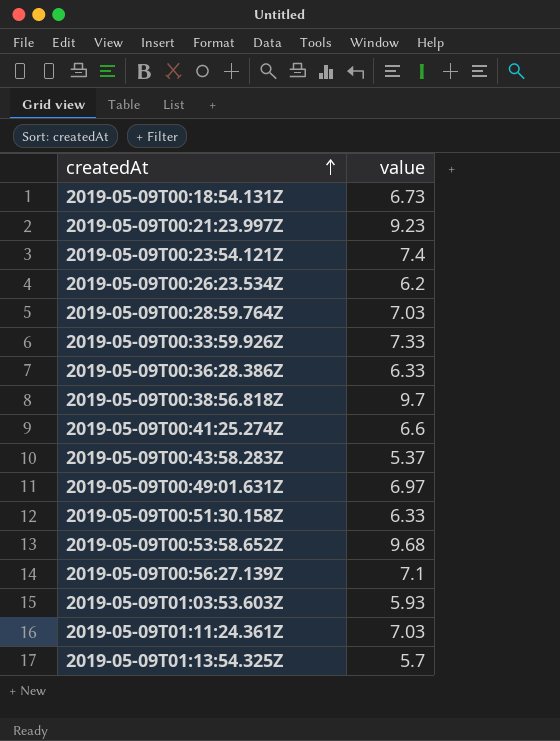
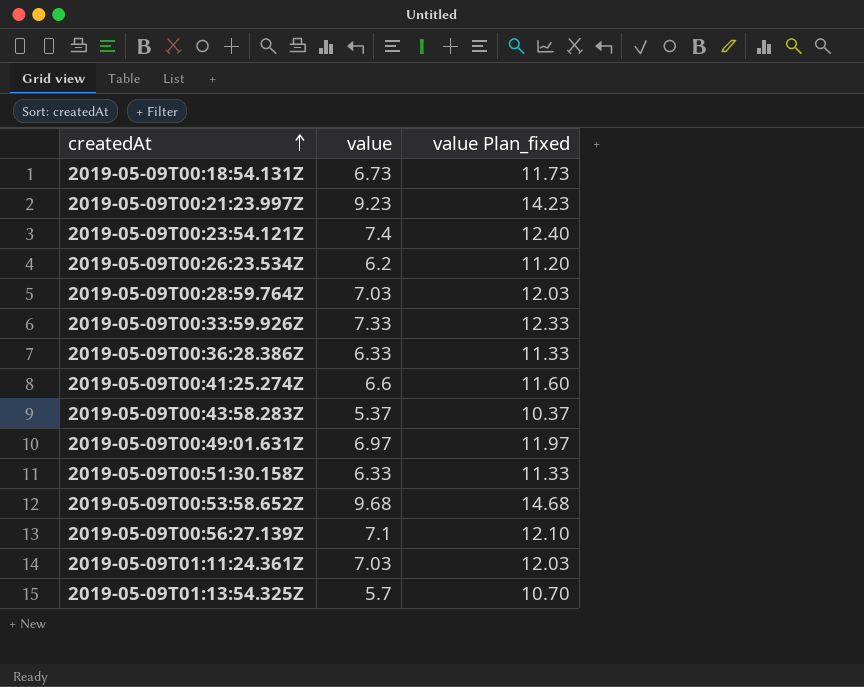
column value Plan_fixed | formula: none -> [value] + 5
row 2019-05-09T00:38:56.818Z: 9.7 -> none
row 2019-05-09T01:03:53.603Z: 5.93 -> none

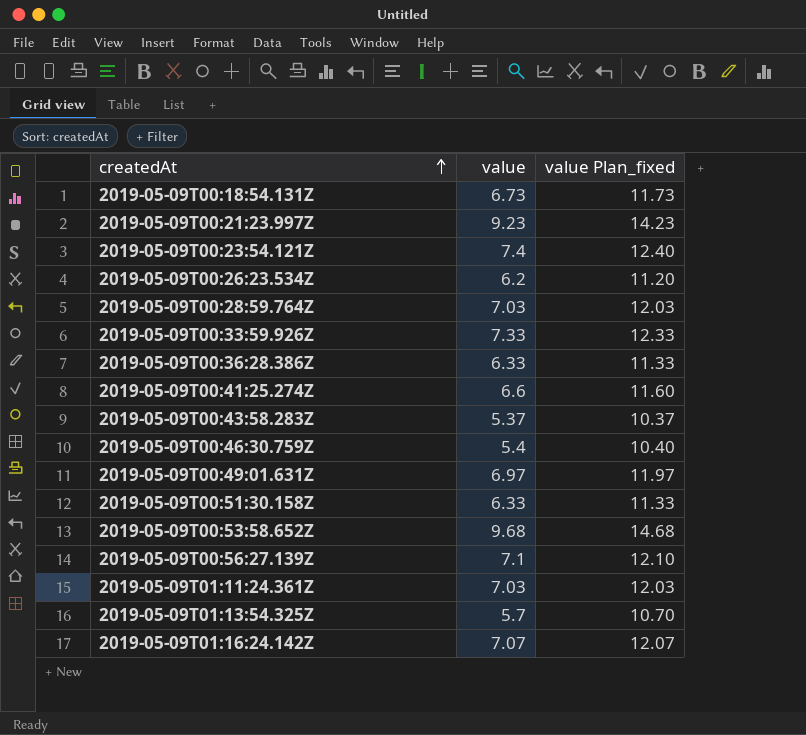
row 2019-05-09T00:46:30.759Z: none -> 5.4 | 10.40
row 2019-05-09T01:16:24.142Z: none -> 7.07 | 12.07

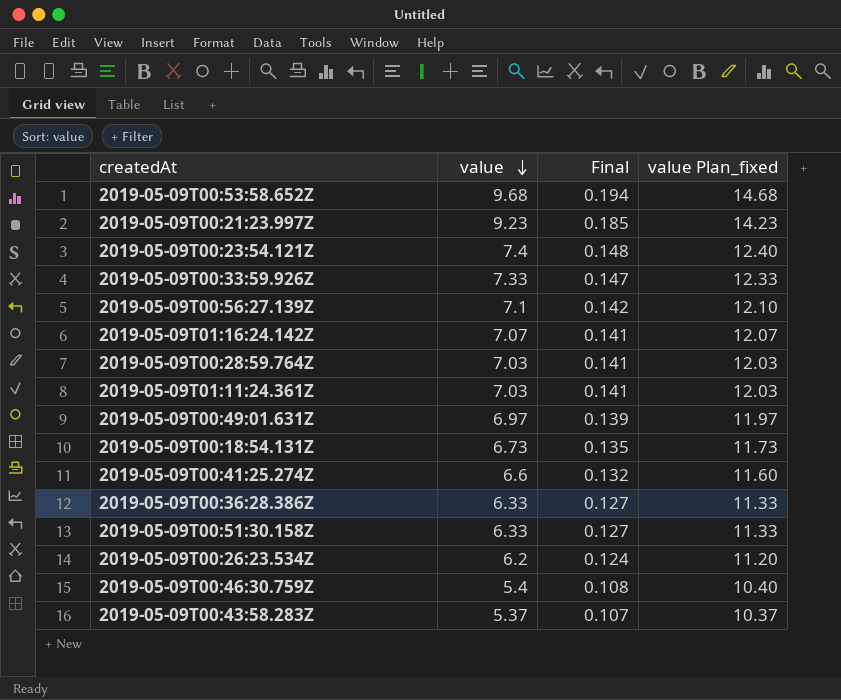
row order: createdAt ascending -> value descending
column Final | formula: none -> [value] * 0.02
row 2019-05-09T01:13:54.325Z: 5.7 | 10.70 -> none

